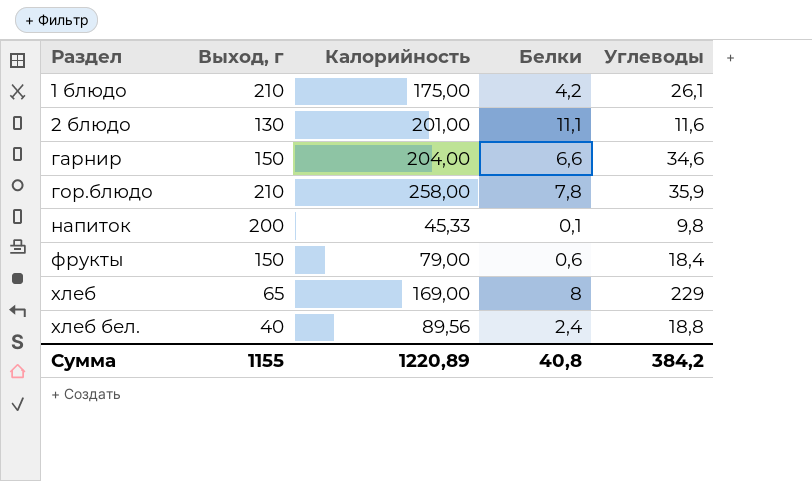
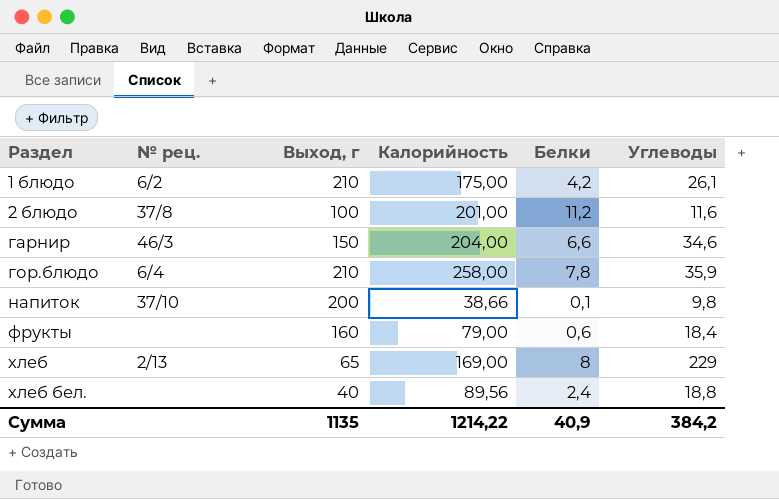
column № рец. | position: none -> 2
2 блюдо | Выход, г: 130 -> 100
2 блюдо | Белки: 11,1 -> 11,2
напиток | Калорийность: 45,33 -> 38,66
фрукты | Выход, г: 150 -> 160
Сумма | Выход, г: 1155 -> 1135
Сумма | Калорийность: 1220,89 -> 1214,22
Сумма | Белки: 40,8 -> 40,9

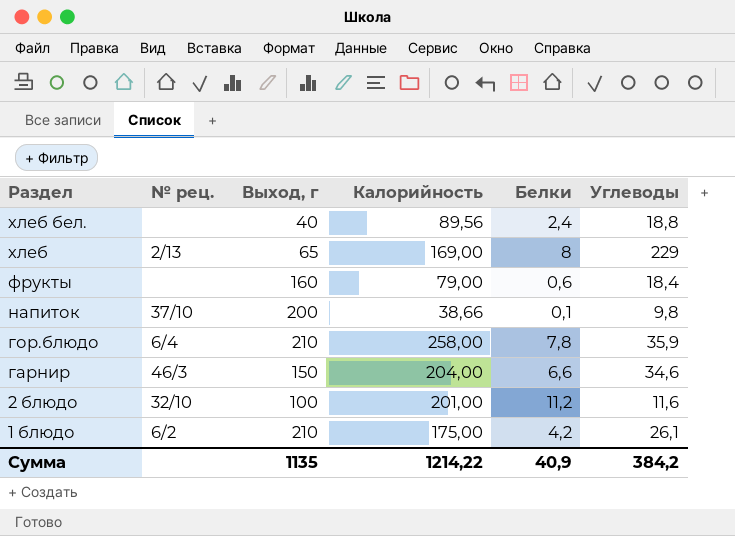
row order: Раздел ascending -> Раздел descending
2 блюдо | № рец.: 37/8 -> 32/10

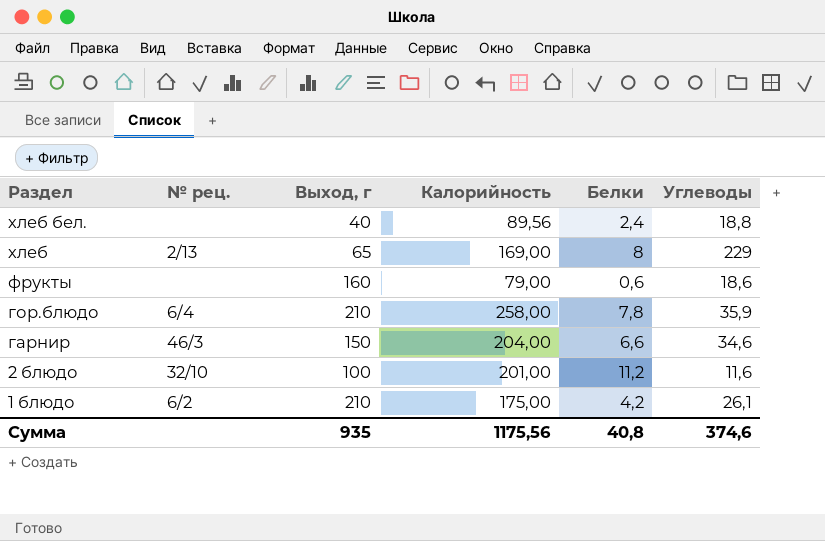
row напиток: 37/10 | 200 | 38,66 | 0,1 | 9,8 -> none
фрукты | Углеводы: 18,4 -> 18,6
Сумма | Выход, г: 1135 -> 935
Сумма | Калорийность: 1214,22 -> 1175,56
Сумма | Белки: 40,9 -> 40,8
Сумма | Углеводы: 384,2 -> 374,6

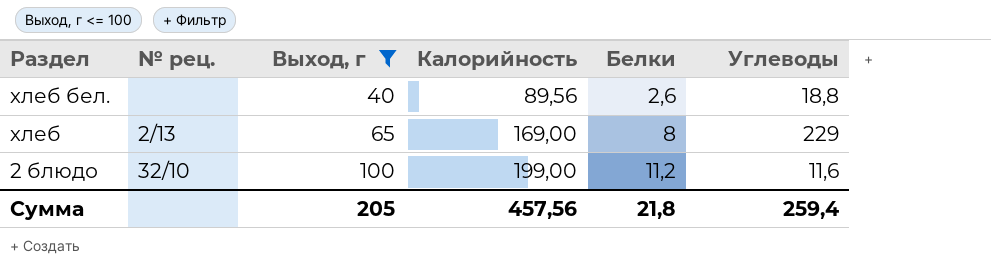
filter: none -> Выход, г <= 100
хлеб бел. | Белки: 2,4 -> 2,6
2 блюдо | Калорийность: 201,00 -> 199,00
Сумма | Выход, г: 935 -> 205
Сумма | Калорийность: 1175,56 -> 457,56
Сумма | Белки: 40,8 -> 21,8
Сумма | Углеводы: 374,6 -> 259,4

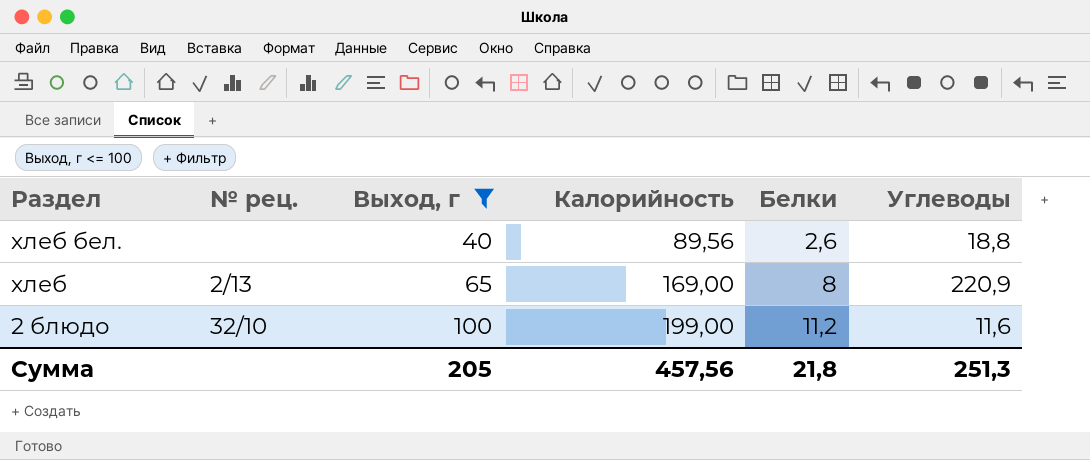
хлеб | Углеводы: 229 -> 220,9
Сумма | Углеводы: 259,4 -> 251,3

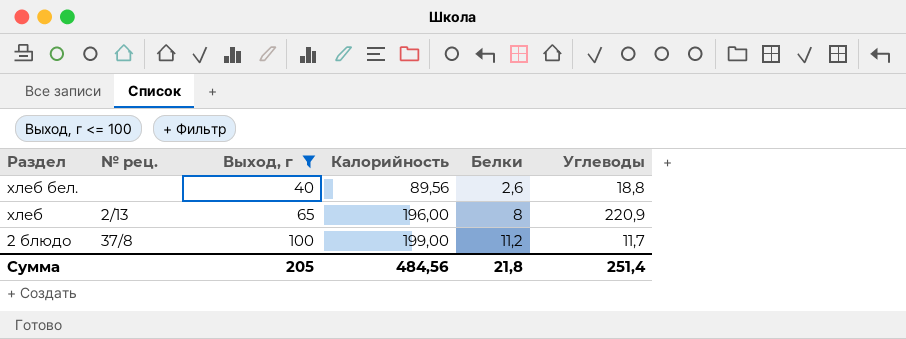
хлеб | Калорийность: 169,00 -> 196,00
2 блюдо | № рец.: 32/10 -> 37/8
2 блюдо | Углеводы: 11,6 -> 11,7
Сумма | Калорийность: 457,56 -> 484,56
Сумма | Углеводы: 251,3 -> 251,4

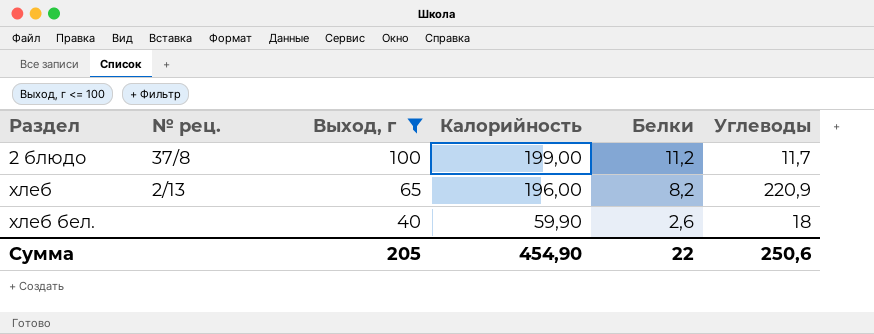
row order: Раздел descending -> Раздел ascending
хлеб | Белки: 8 -> 8,2
хлеб бел. | Калорийность: 89,56 -> 59,90
хлеб бел. | Углеводы: 18,8 -> 18
Сумма | Калорийность: 484,56 -> 454,90
Сумма | Белки: 21,8 -> 22
Сумма | Углеводы: 251,4 -> 250,6

